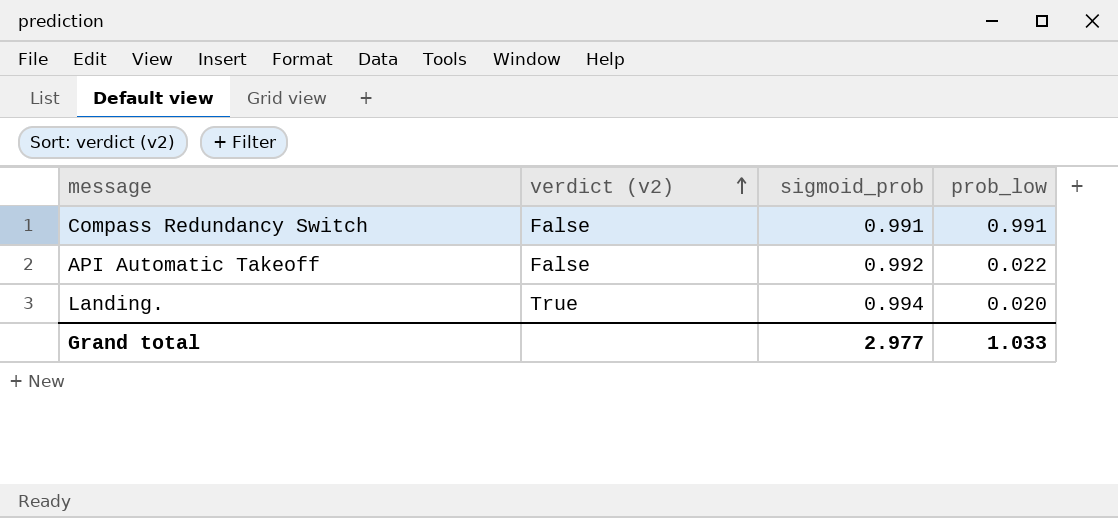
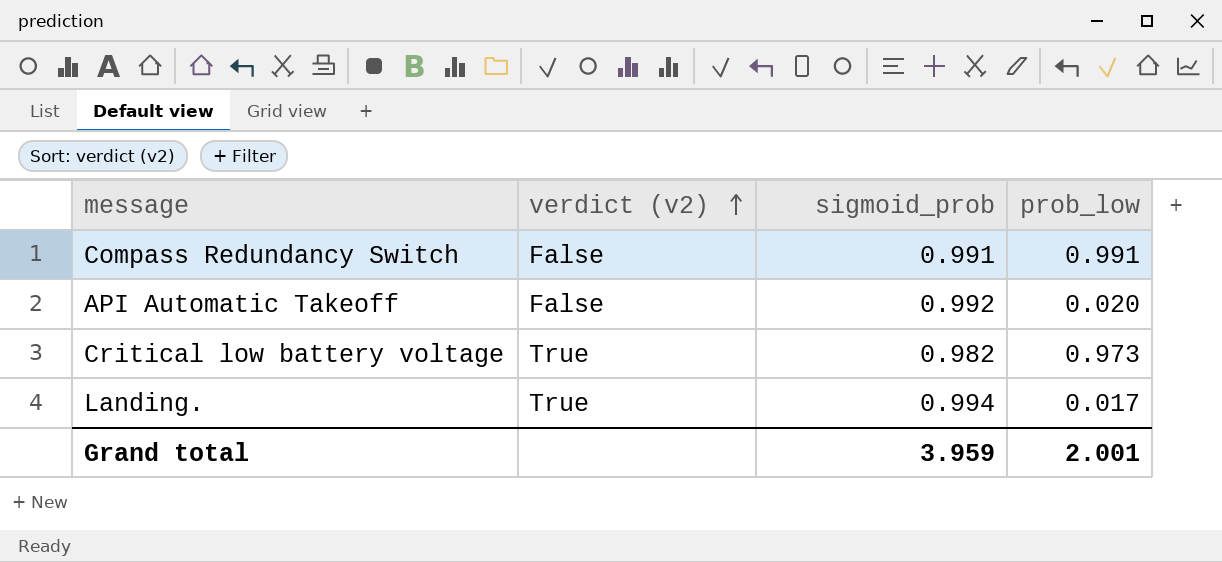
API Automatic Takeoff | prob_low: 0.022 -> 0.020
row Critical low battery voltage: none -> True | 0.982 | 0.973
Landing. | prob_low: 0.020 -> 0.017
Grand total | sigmoid_prob: 2.977 -> 3.959
Grand total | prob_low: 1.033 -> 2.001

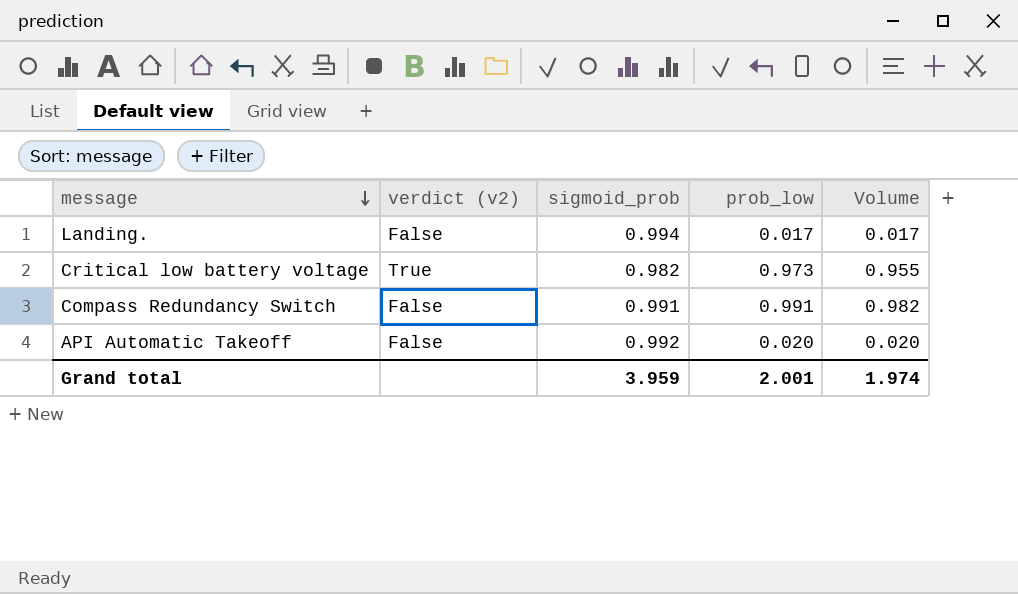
row order: verdict (v2) ascending -> message descending
column Volume | formula: none -> [sigmoid_prob] * [prob_low]
Landing. | verdict (v2): True -> False

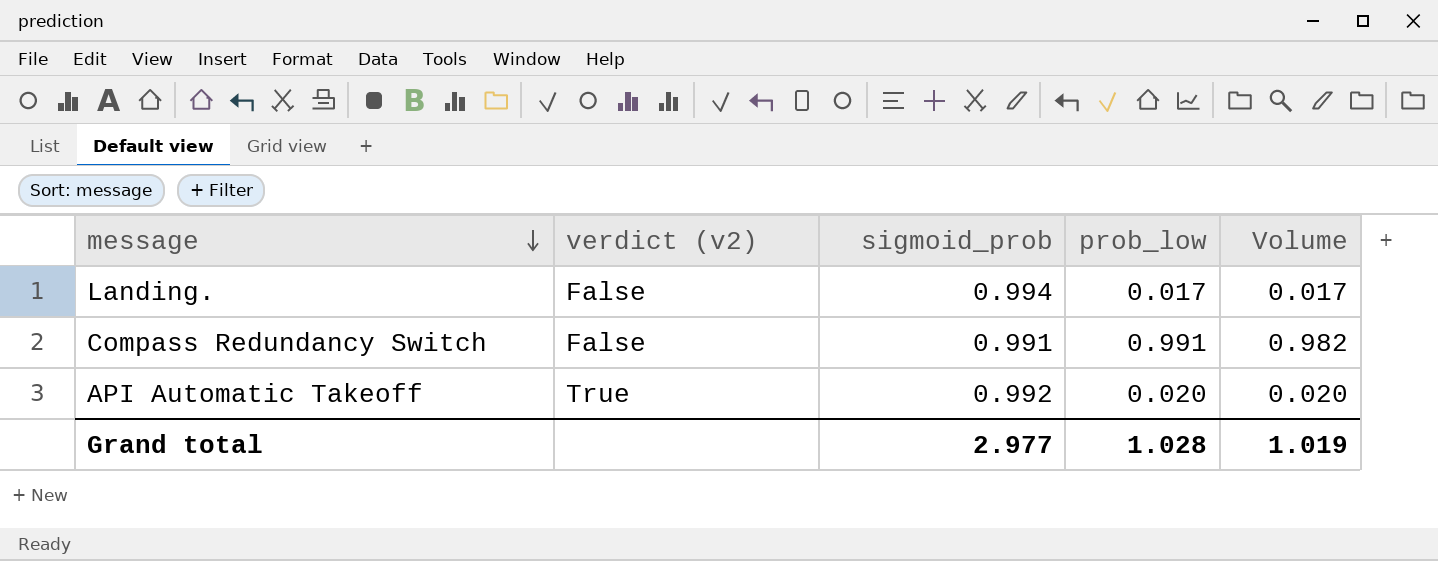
row Critical low battery voltage: True | 0.982 | 0.973 | 0.955 -> none
API Automatic Takeoff | verdict (v2): False -> True
Grand total | sigmoid_prob: 3.959 -> 2.977
Grand total | prob_low: 2.001 -> 1.028
Grand total | Volume: 1.974 -> 1.019

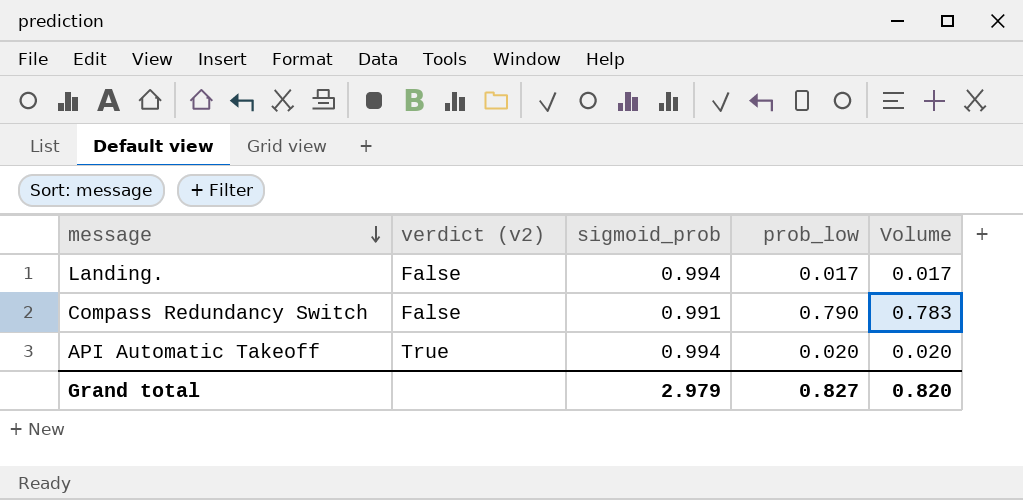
Compass Redundancy Switch | prob_low: 0.991 -> 0.790
Compass Redundancy Switch | Volume: 0.982 -> 0.783
API Automatic Takeoff | sigmoid_prob: 0.992 -> 0.994
Grand total | sigmoid_prob: 2.977 -> 2.979
Grand total | prob_low: 1.028 -> 0.827
Grand total | Volume: 1.019 -> 0.820

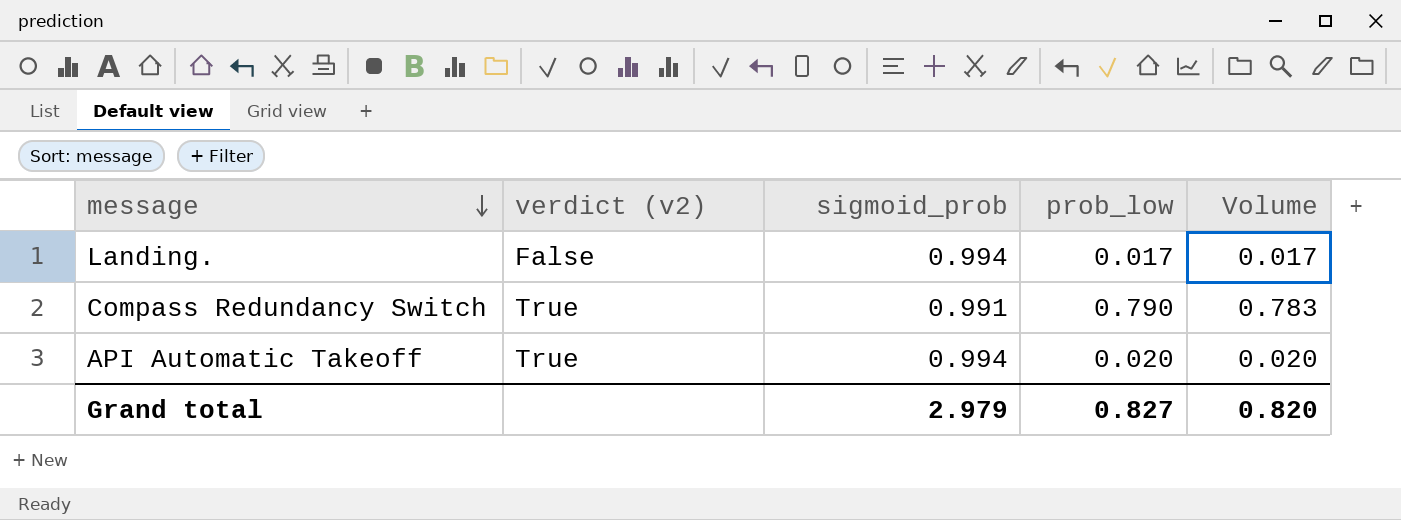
Compass Redundancy Switch | verdict (v2): False -> True

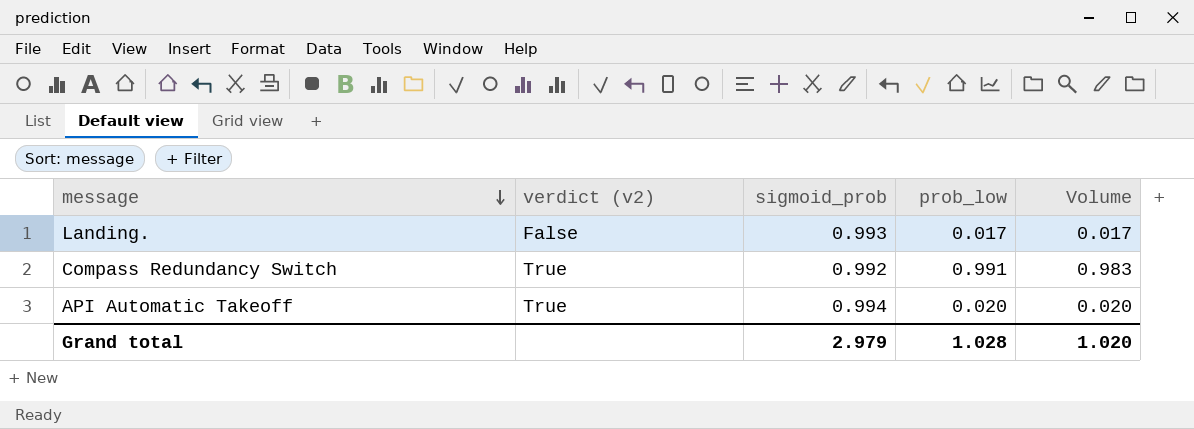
Landing. | sigmoid_prob: 0.994 -> 0.993
Compass Redundancy Switch | sigmoid_prob: 0.991 -> 0.992
Compass Redundancy Switch | prob_low: 0.790 -> 0.991
Compass Redundancy Switch | Volume: 0.783 -> 0.983
Grand total | prob_low: 0.827 -> 1.028
Grand total | Volume: 0.820 -> 1.020

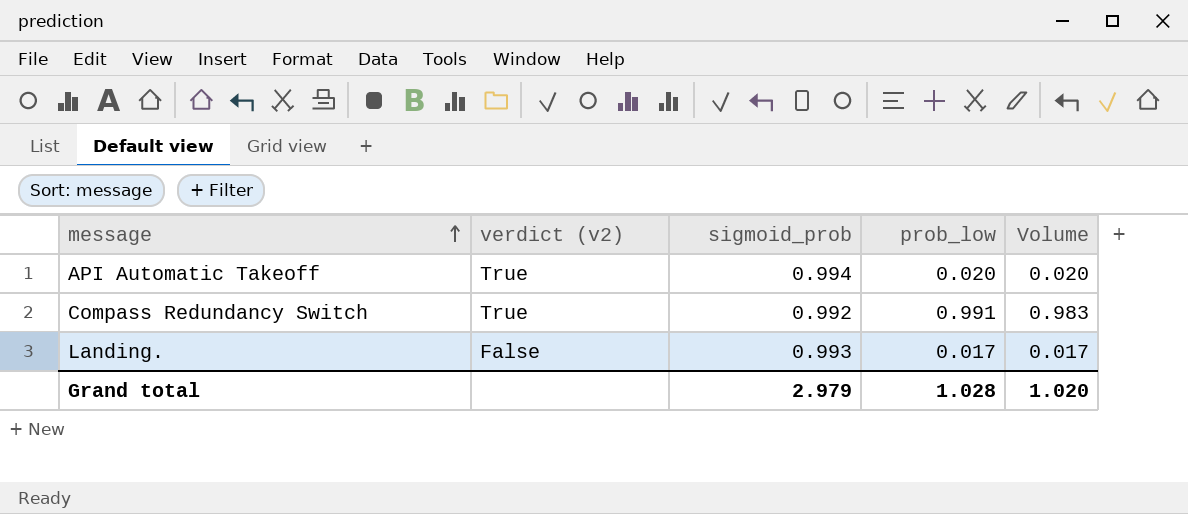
row order: message descending -> message ascending

